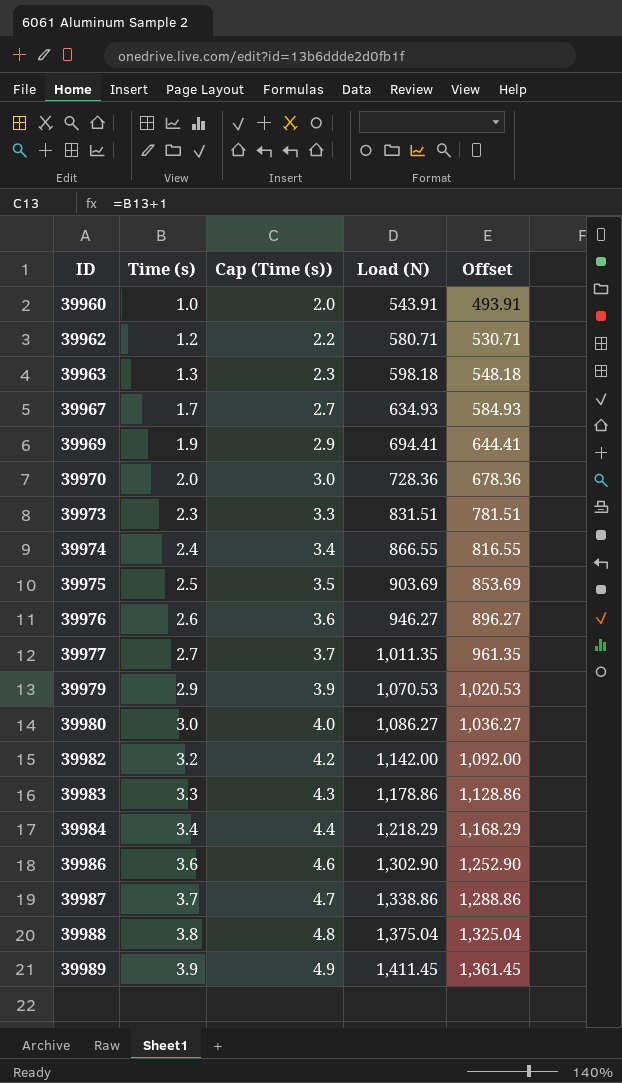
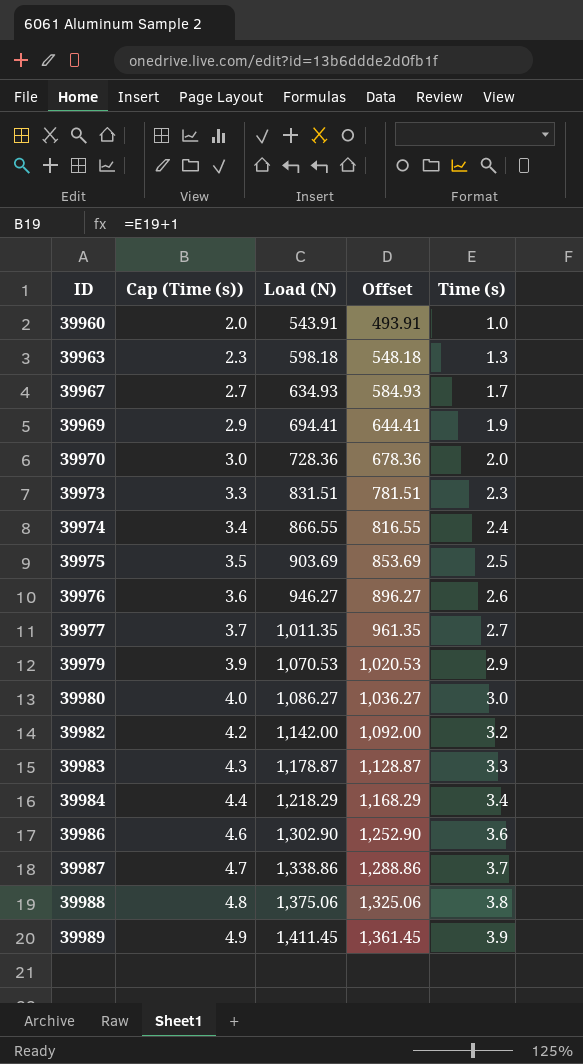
column Time (s) | position: 2 -> 5
row 39962: 1.2 | 2.2 | 580.71 | 530.71 -> none
39983 | Load (N): 1,178.86 -> 1,178.87
39983 | Offset: 1,128.86 -> 1,128.87
39988 | Load (N): 1,375.04 -> 1,375.06
39988 | Offset: 1,325.04 -> 1,325.06

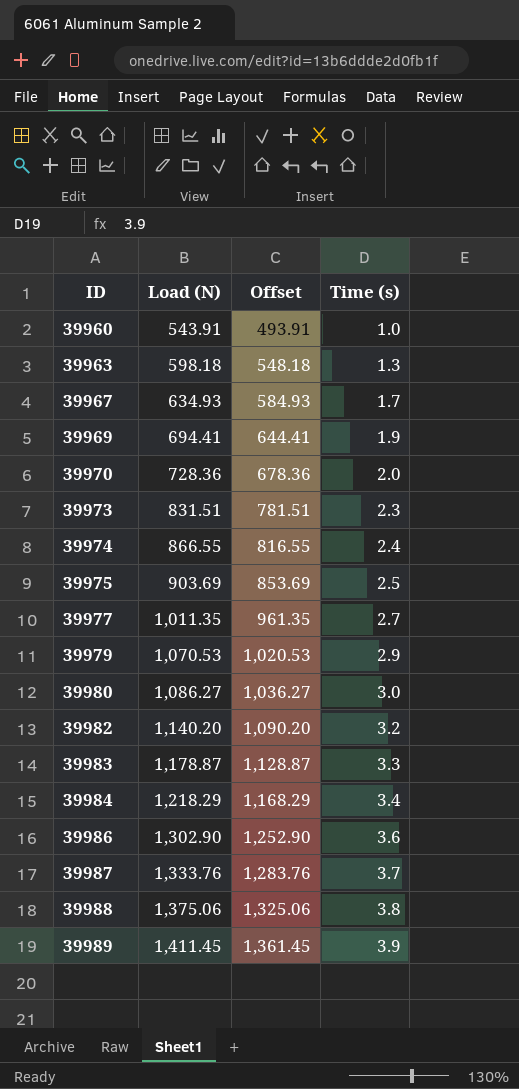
column Cap (Time (s)) | formula: [Time (s)] + 1 -> none
row 39976: 3.6 | 946.27 | 896.27 | 2.6 -> none
39982 | Load (N): 1,142.00 -> 1,140.20
39982 | Offset: 1,092.00 -> 1,090.20
39987 | Load (N): 1,338.86 -> 1,333.76
39987 | Offset: 1,288.86 -> 1,283.76

